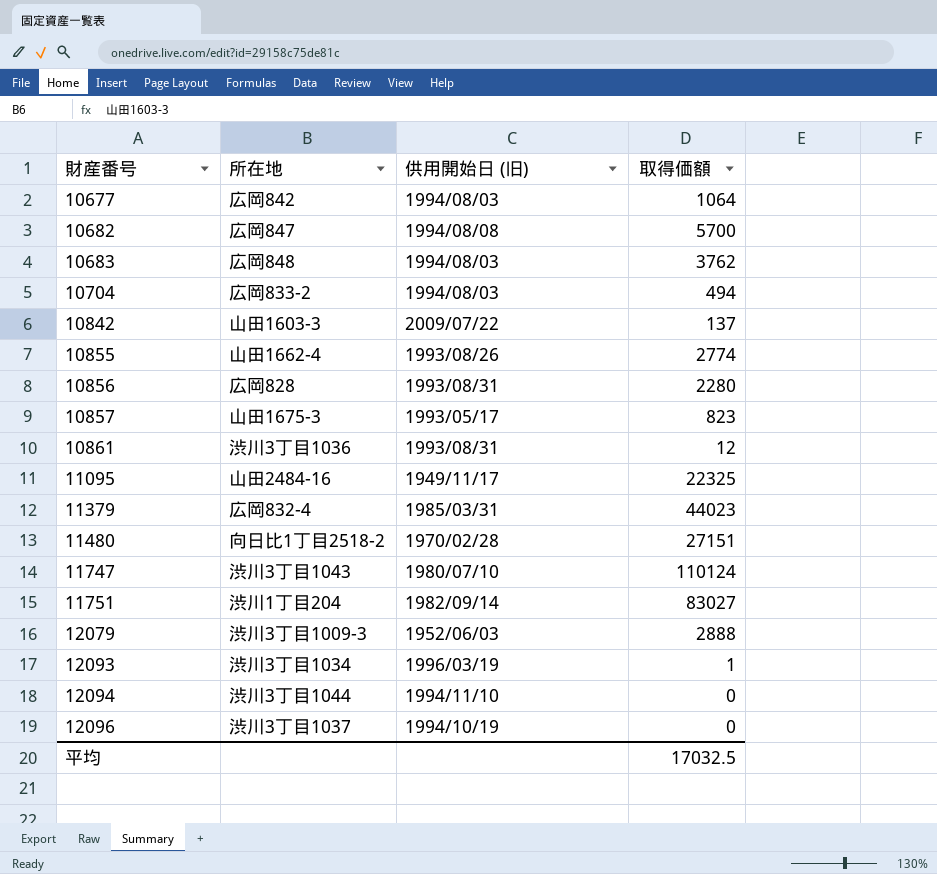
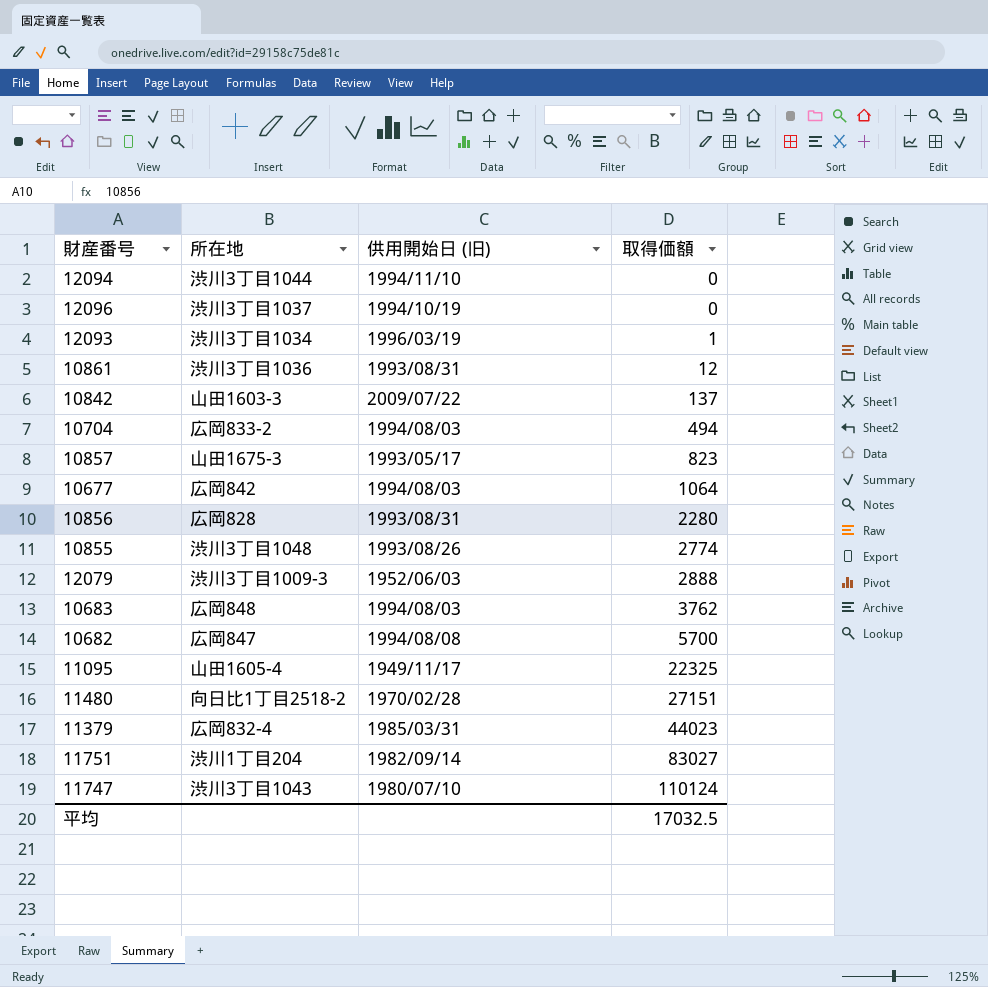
row order: 財産番号 ascending -> 取得価額 ascending
10855 | 所在地: 山田1662-4 -> 渋川3丁目1048
11095 | 所在地: 山田2484-16 -> 山田1605-4

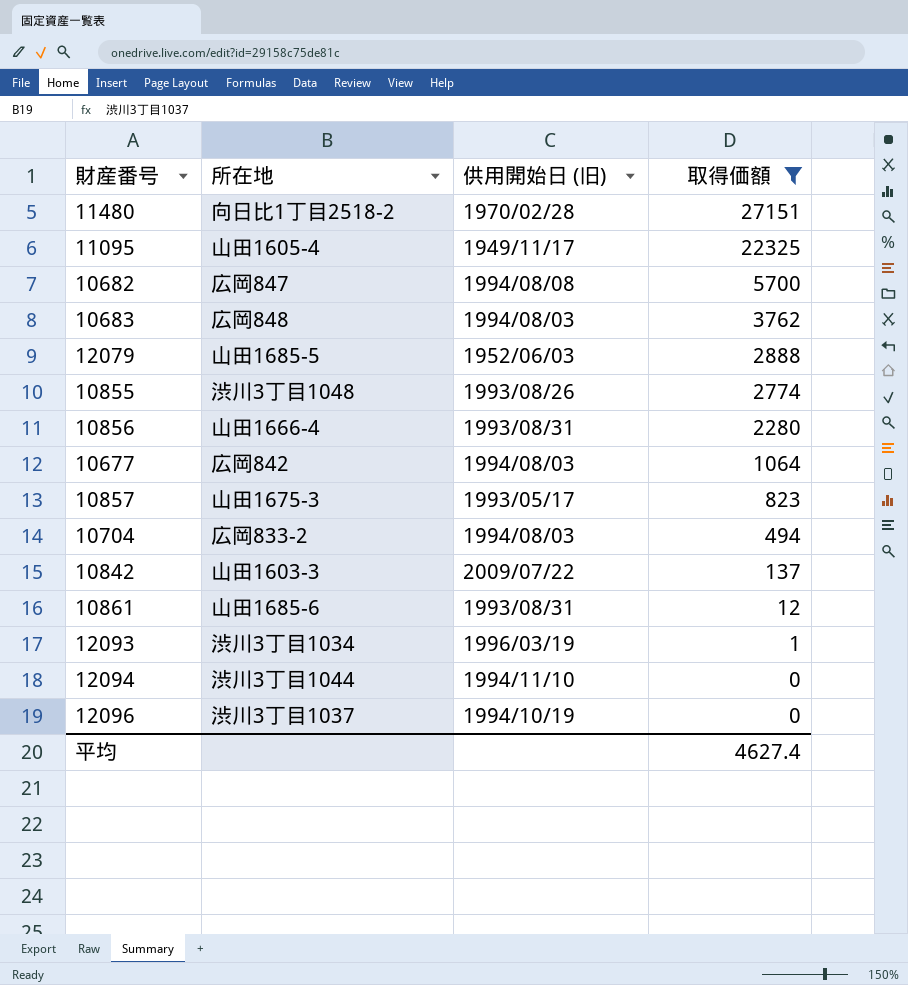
filter: none -> 取得価額 <= 27151
row order: 取得価額 ascending -> 取得価額 descending
12079 | 所在地: 渋川3丁目1009-3 -> 山田1685-5
10856 | 所在地: 広岡828 -> 山田1666-4
10861 | 所在地: 渋川3丁目1036 -> 山田1685-6
平均 | 取得価額: 17032.5 -> 4627.4

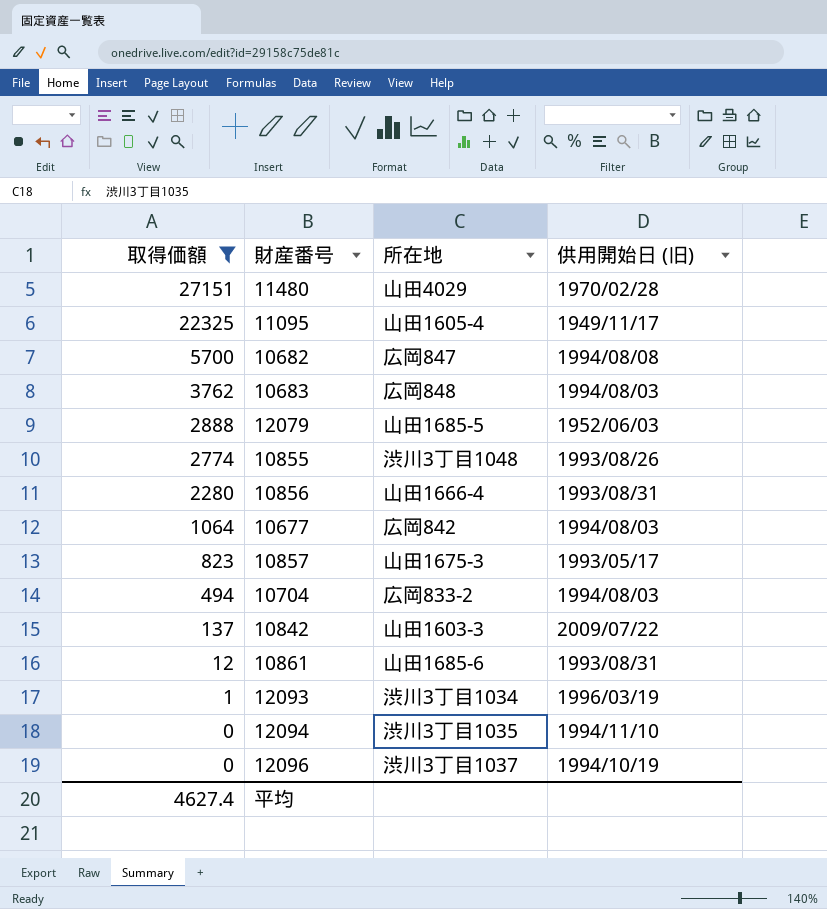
column 取得価額 | position: 4 -> 1
11480 | 所在地: 向日比1丁目2518-2 -> 山田4029
12094 | 所在地: 渋川3丁目1044 -> 渋川3丁目1035

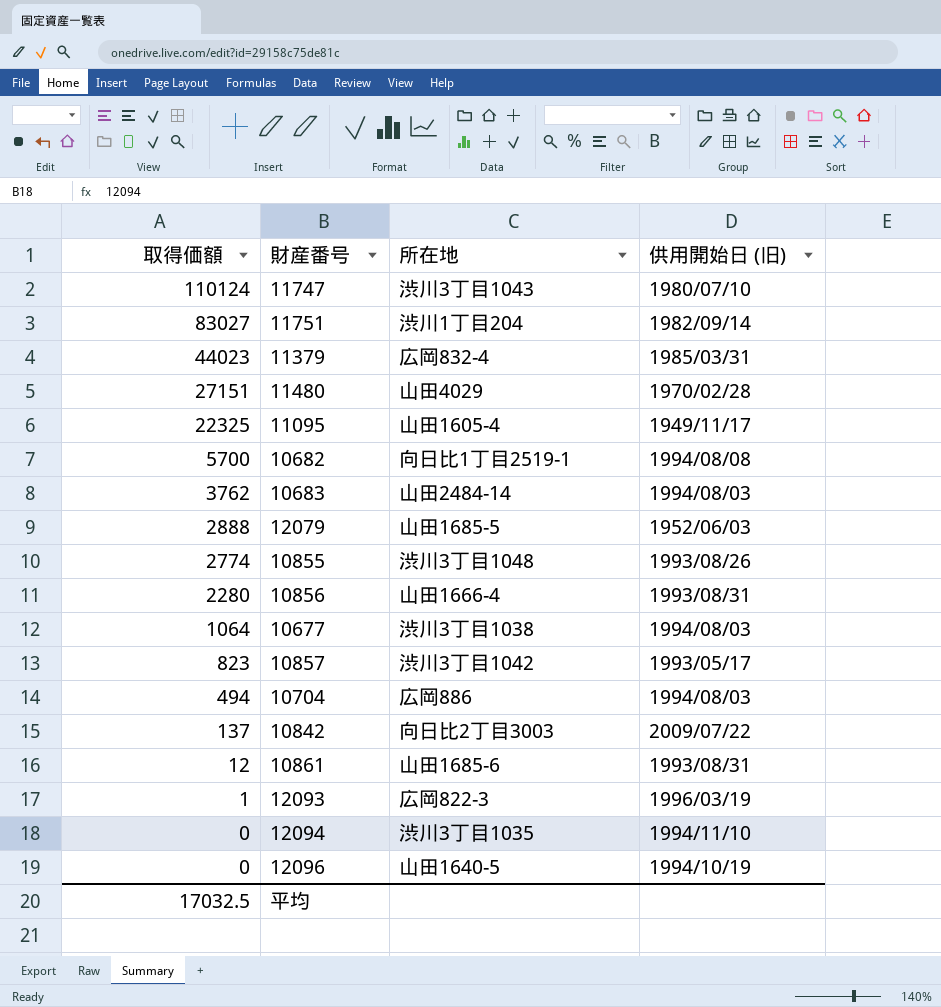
filter: 取得価額 <= 27151 -> none
10682 | 所在地: 広岡847 -> 向日比1丁目2519-1
10683 | 所在地: 広岡848 -> 山田2484-14
10677 | 所在地: 広岡842 -> 渋川3丁目1038
10857 | 所在地: 山田1675-3 -> 渋川3丁目1042
10704 | 所在地: 広岡833-2 -> 広岡886
10842 | 所在地: 山田1603-3 -> 向日比2丁目3003
12093 | 所在地: 渋川3丁目1034 -> 広岡822-3
12096 | 所在地: 渋川3丁目1037 -> 山田1640-5
平均 | 取得価額: 4627.4 -> 17032.5

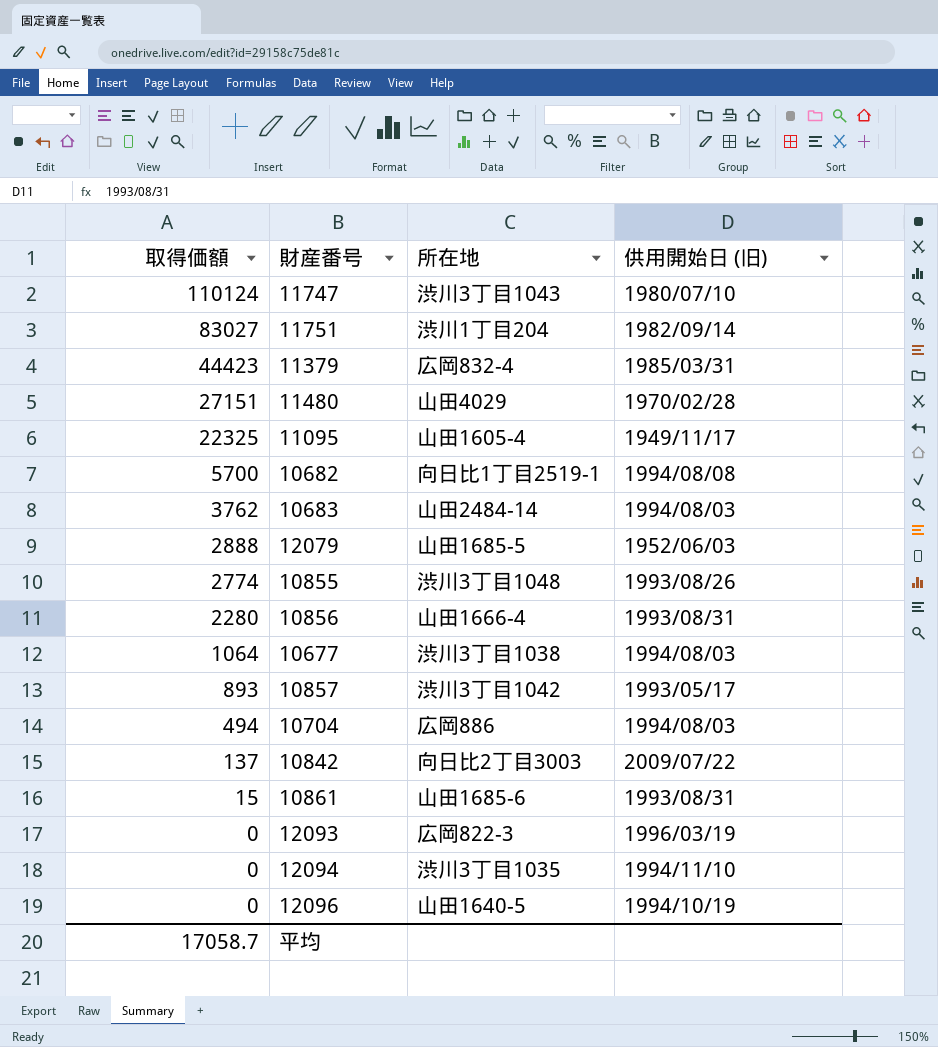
11379 | 取得価額: 44023 -> 44423
10857 | 取得価額: 823 -> 893
10861 | 取得価額: 12 -> 15
12093 | 取得価額: 1 -> 0
平均 | 取得価額: 17032.5 -> 17058.7

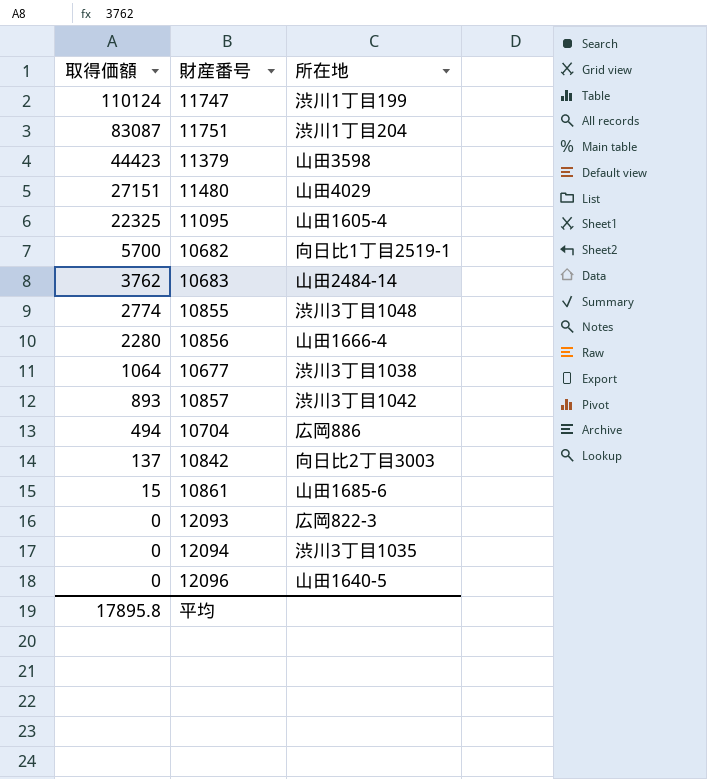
column 供用開始日 (旧) | position: 4 -> none
row 12079: 2888 | 山田1685-5 | 1952/06/03 -> none
11747 | 所在地: 渋川3丁目1043 -> 渋川1丁目199
11751 | 取得価額: 83027 -> 83087
11379 | 所在地: 広岡832-4 -> 山田3598
平均 | 取得価額: 17058.7 -> 17895.8

